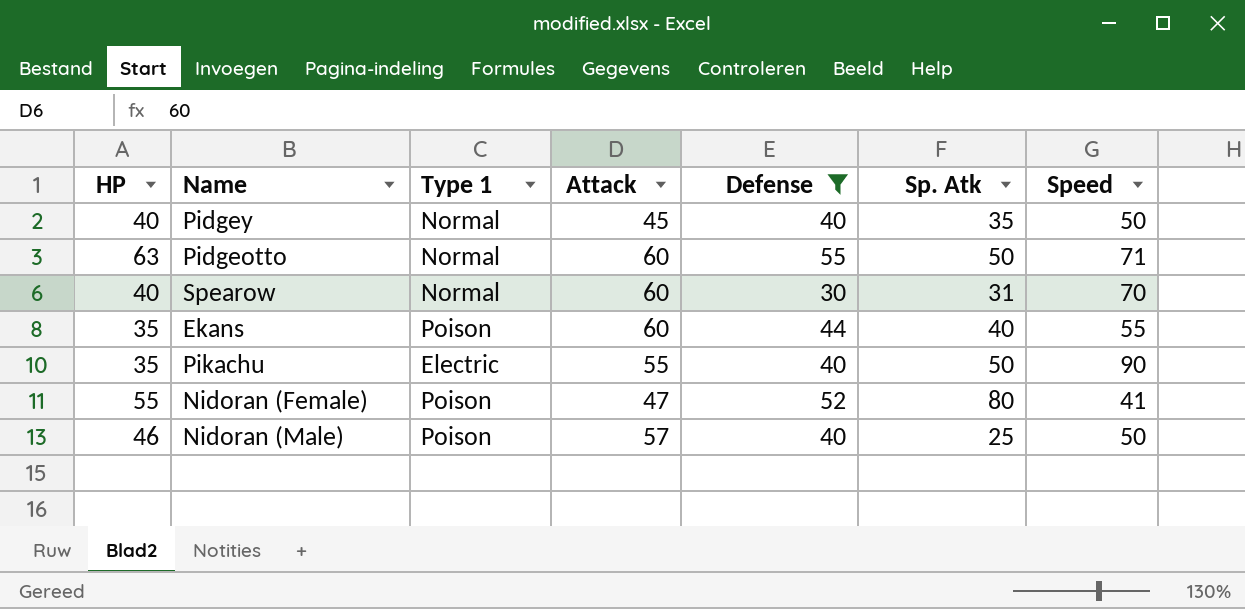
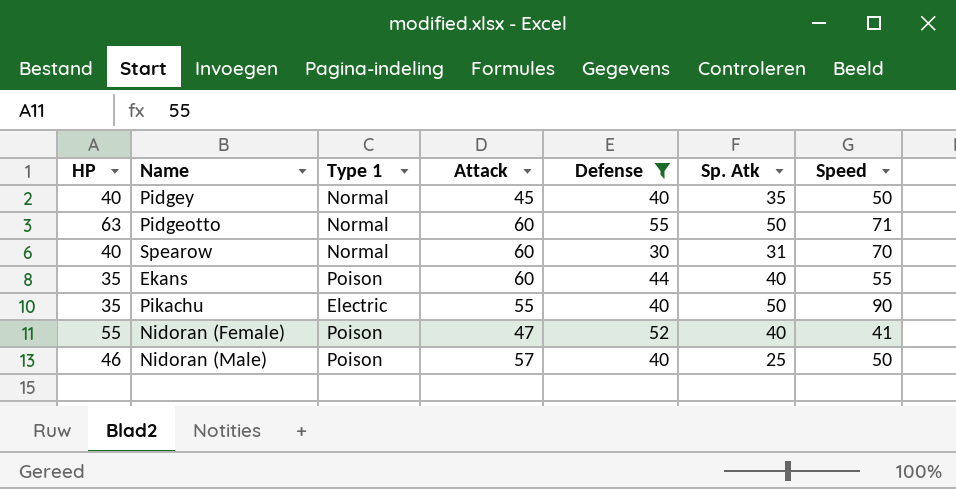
Nidoran (Female) | Sp. Atk: 80 -> 40

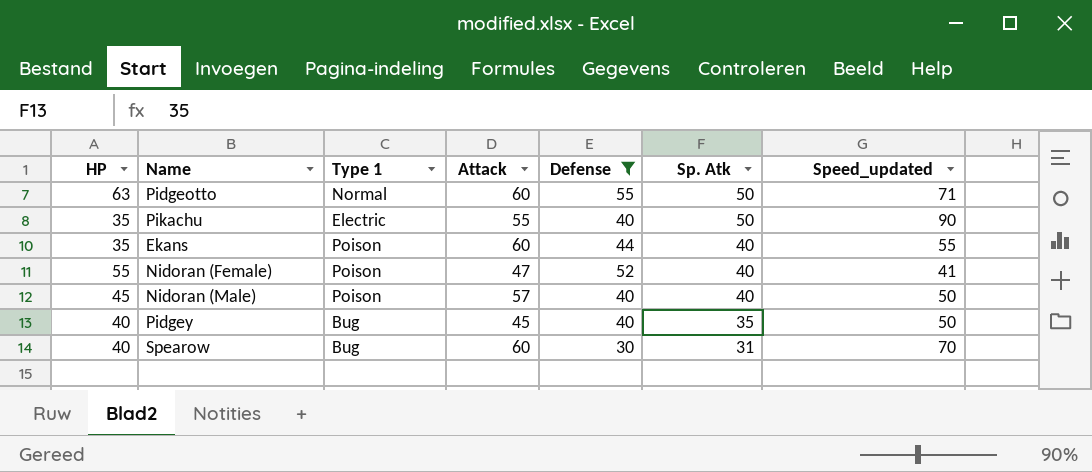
row order: none -> Sp. Atk descending
column name: Speed -> Speed_updated
Nidoran (Male) | HP: 46 -> 45
Nidoran (Male) | Sp. Atk: 25 -> 40
Pidgey | Type 1: Normal -> Bug
Spearow | Type 1: Normal -> Bug

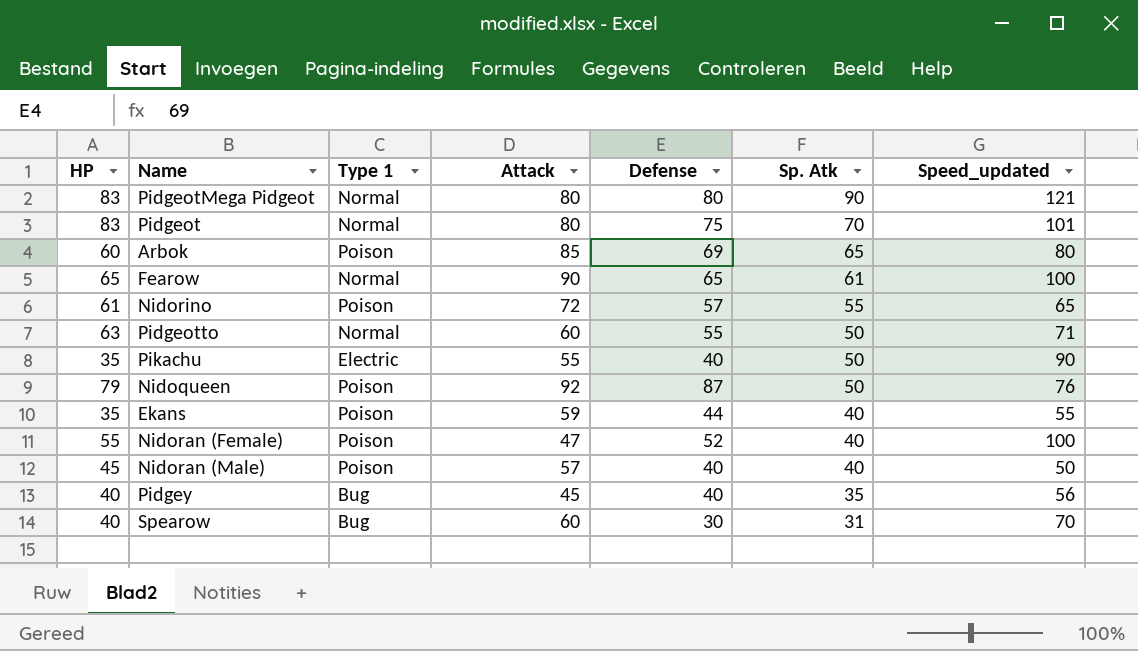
filter: Defense <= 55 -> none
Ekans | Attack: 60 -> 59
Nidoran (Female) | Speed_updated: 41 -> 100
Pidgey | Speed_updated: 50 -> 56

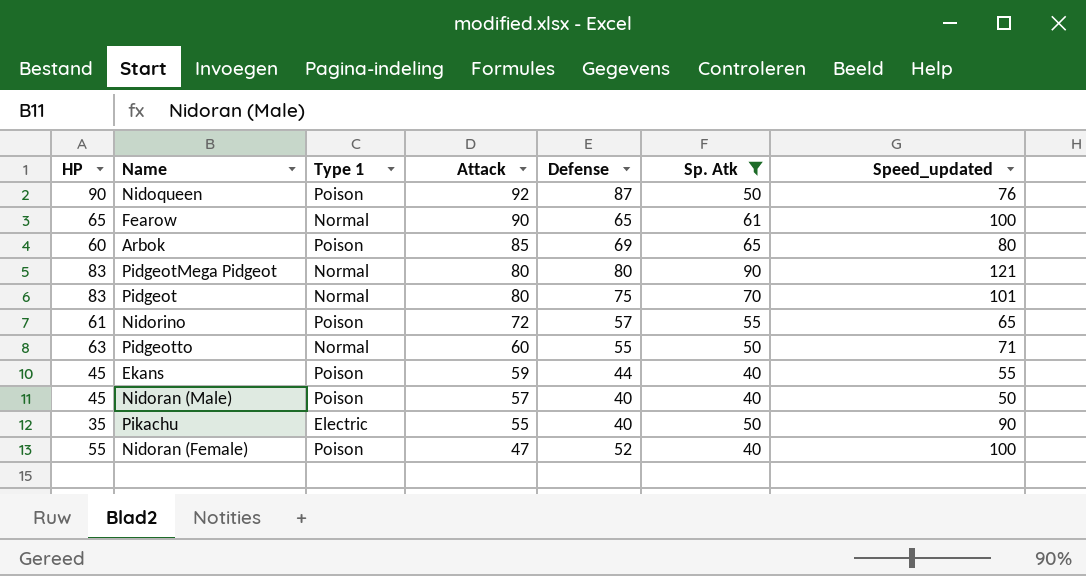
filter: none -> Sp. Atk >= 40
row order: Sp. Atk descending -> Attack descending
Nidoqueen | HP: 79 -> 90
Ekans | HP: 35 -> 45

